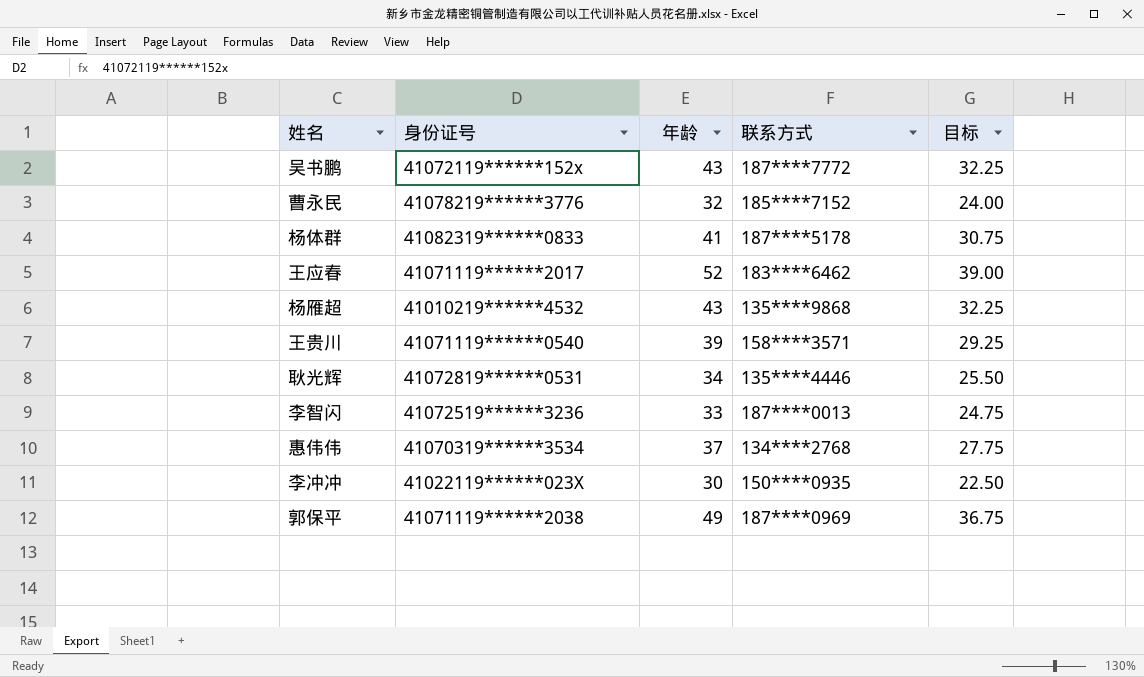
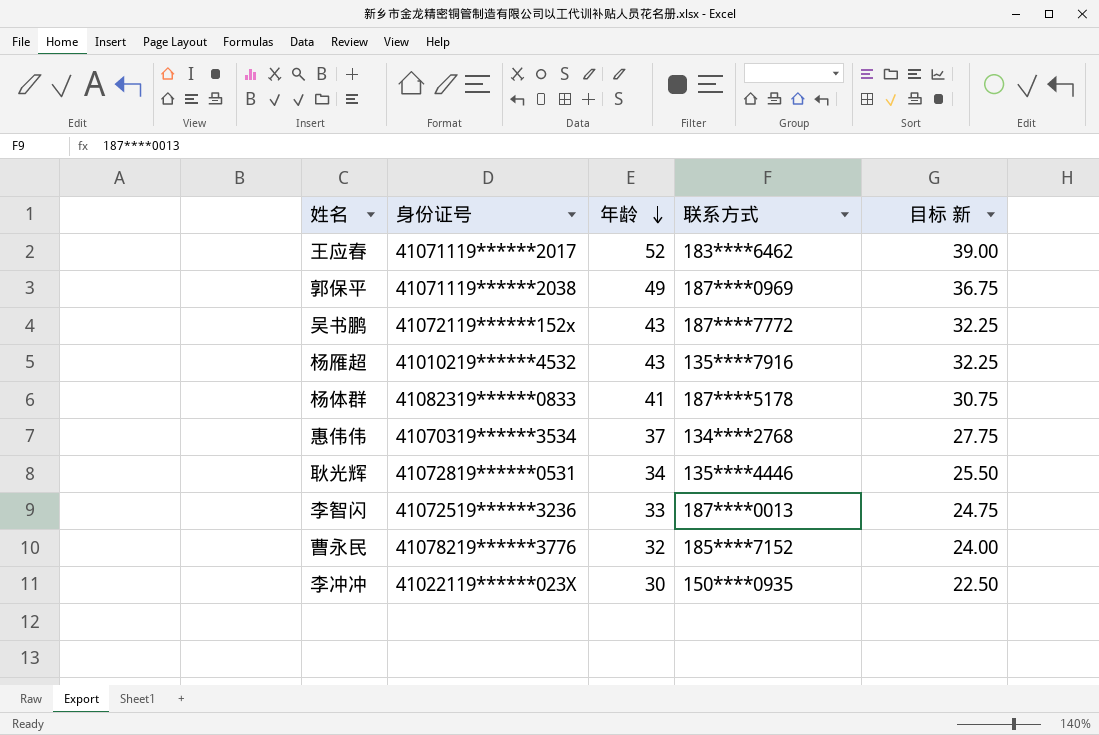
row order: none -> 年龄 descending
column name: 目标 -> 目标 新
row 王贵川: 41071119******0540 | 39 | 158****3571 | 29.25 -> none
杨雁超 | 联系方式: 135****9868 -> 135****7916

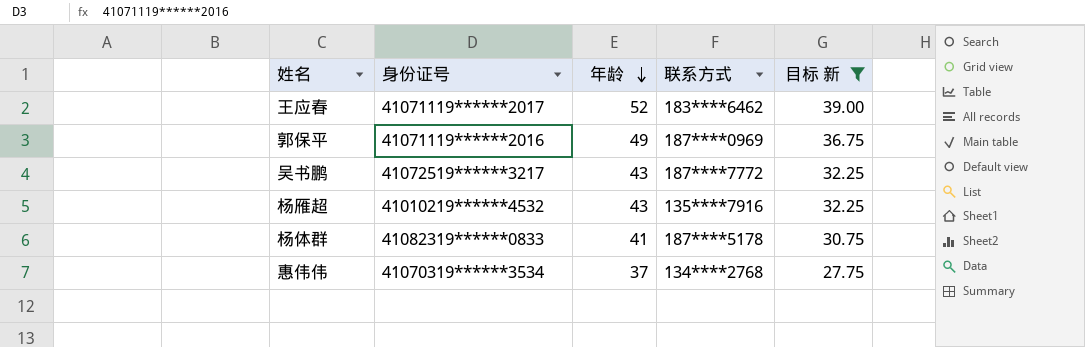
filter: none -> 目标 新 >= 27.75
郭保平 | 身份证号: 41071119******2038 -> 41071119******2016
吴书鹏 | 身份证号: 41072119******152x -> 41072519******3217

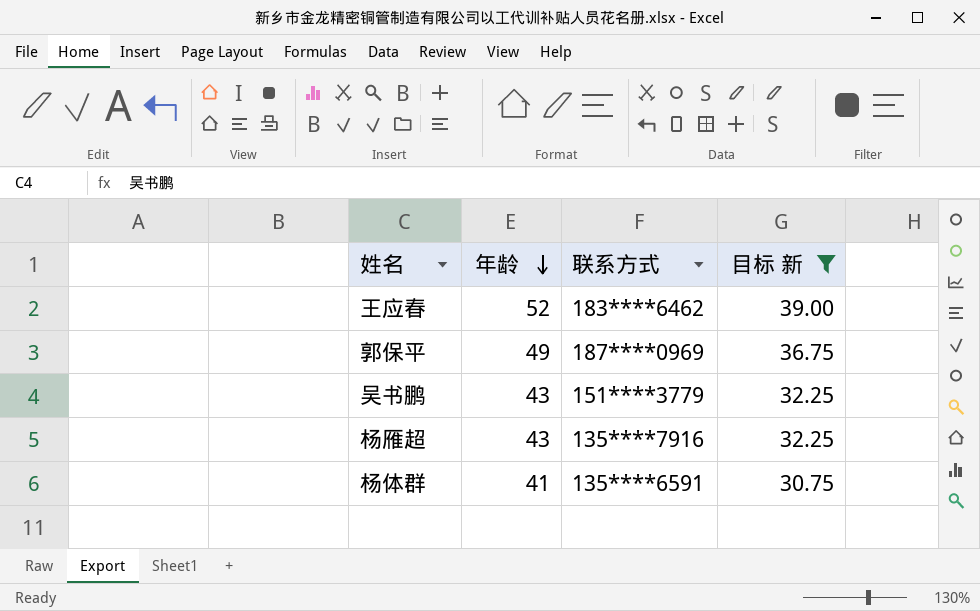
column 身份证号 | position: 2 -> none
row 惠伟伟: 41070319******3534 | 37 | 134****2768 | 27.75 -> none
吴书鹏 | 联系方式: 187****7772 -> 151****3779
杨体群 | 联系方式: 187****5178 -> 135****6591

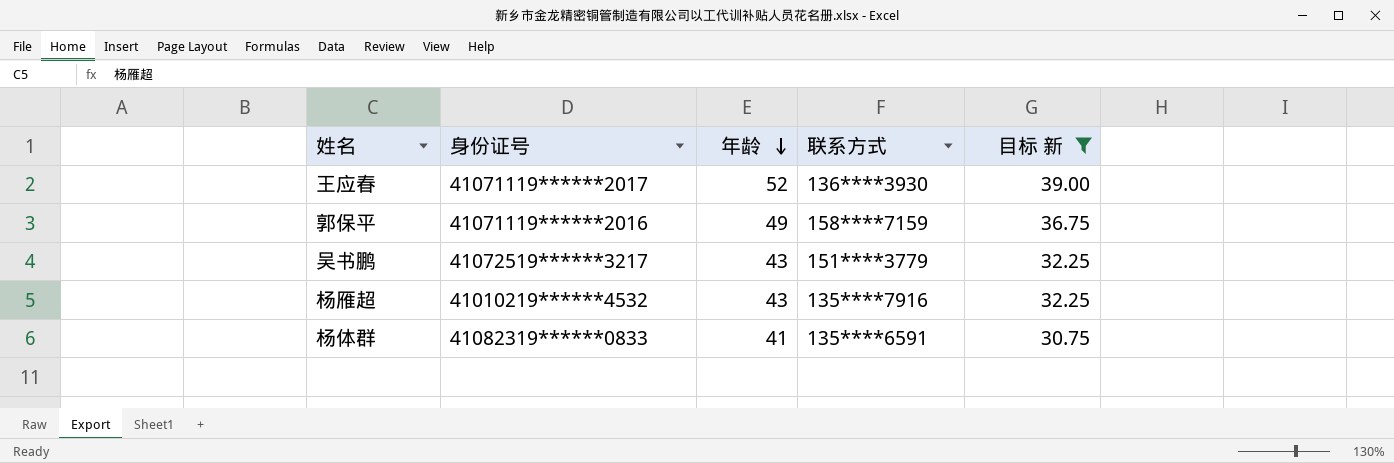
column 身份证号 | position: none -> 2
王应春 | 联系方式: 183****6462 -> 136****3930
郭保平 | 联系方式: 187****0969 -> 158****7159

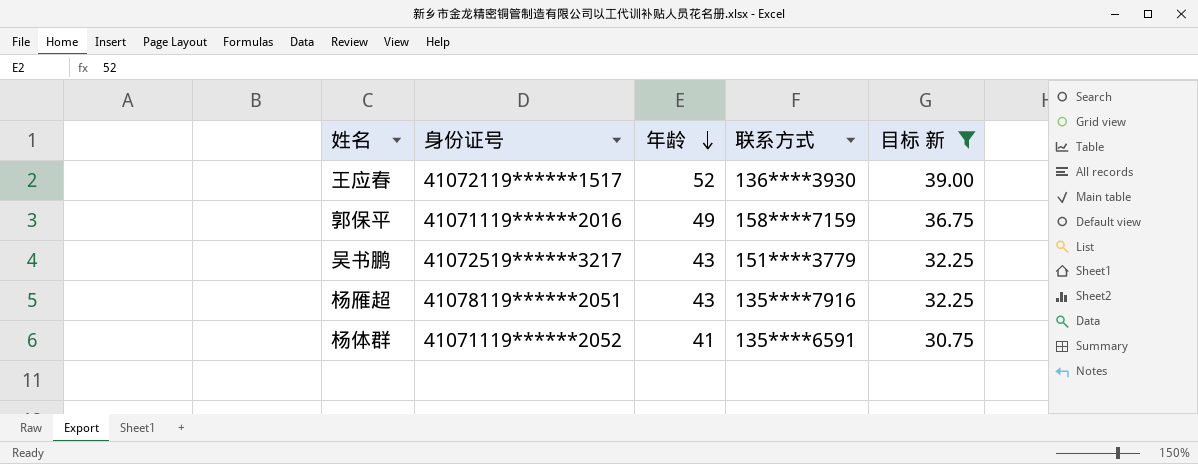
王应春 | 身份证号: 41071119******2017 -> 41072119******1517
杨雁超 | 身份证号: 41010219******4532 -> 41078119******2051
杨体群 | 身份证号: 41082319******0833 -> 41071119******2052

